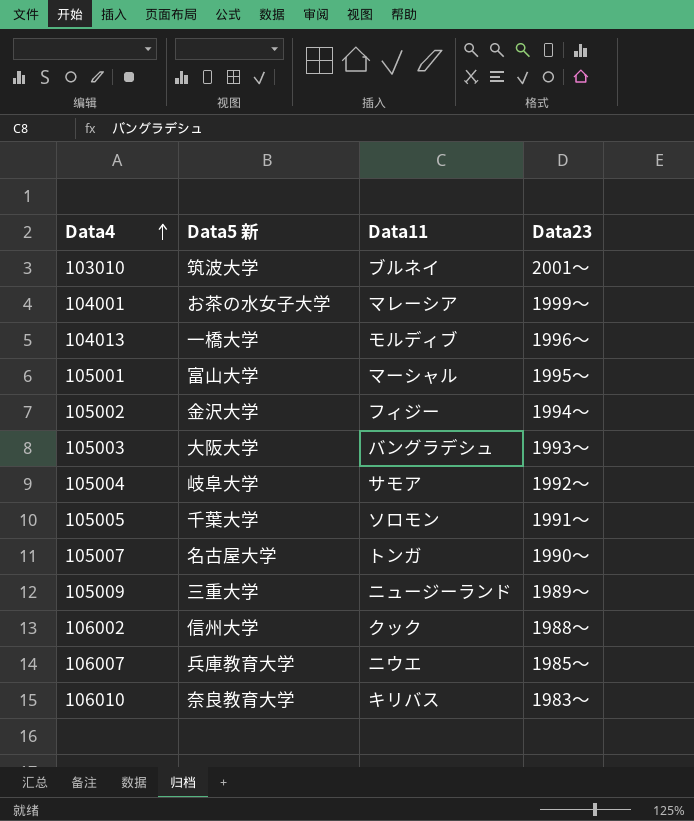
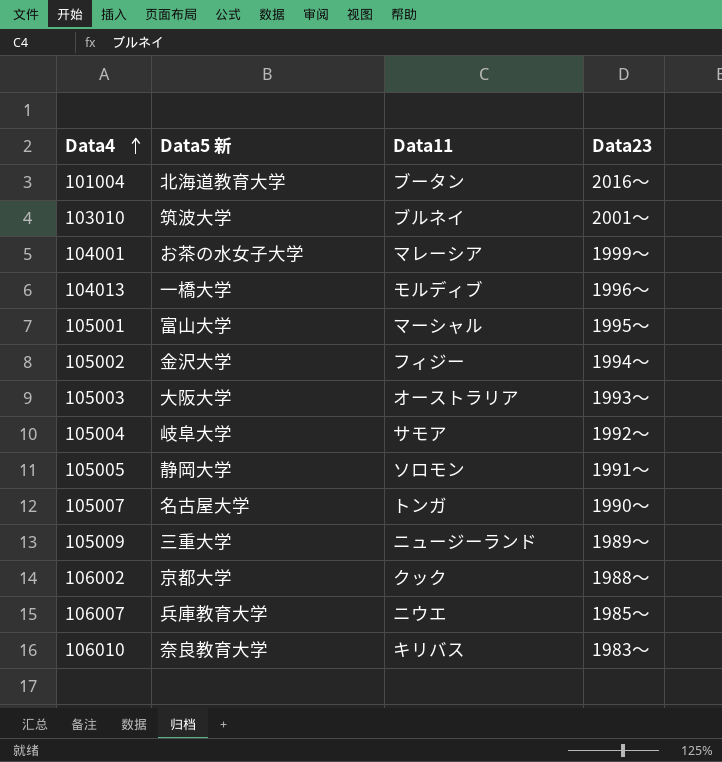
row 101004: none -> 北海道教育大学 | ブータン | 2016～
105003 | Data11: バングラデシュ -> オーストラリア
105005 | Data5 新: 千葉大学 -> 静岡大学
106002 | Data5 新: 信州大学 -> 京都大学

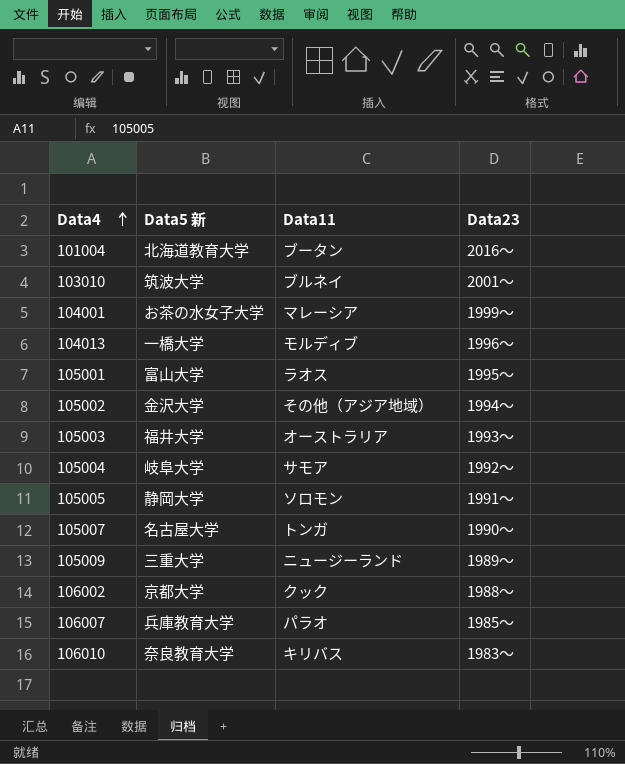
105001 | Data11: マーシャル -> ラオス
105002 | Data11: フィジー -> その他（アジア地域）
105003 | Data5 新: 大阪大学 -> 福井大学
106007 | Data11: ニウエ -> パラオ

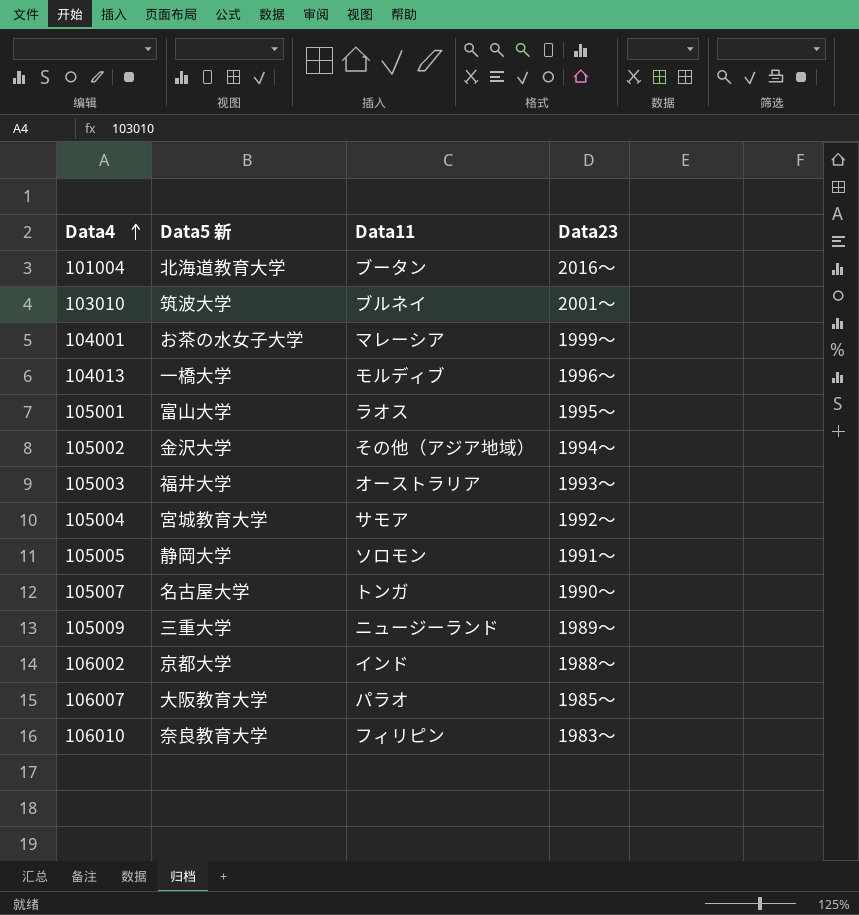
105004 | Data5 新: 岐阜大学 -> 宮城教育大学
106002 | Data11: クック -> インド
106007 | Data5 新: 兵庫教育大学 -> 大阪教育大学
106010 | Data11: キリバス -> フィリピン

